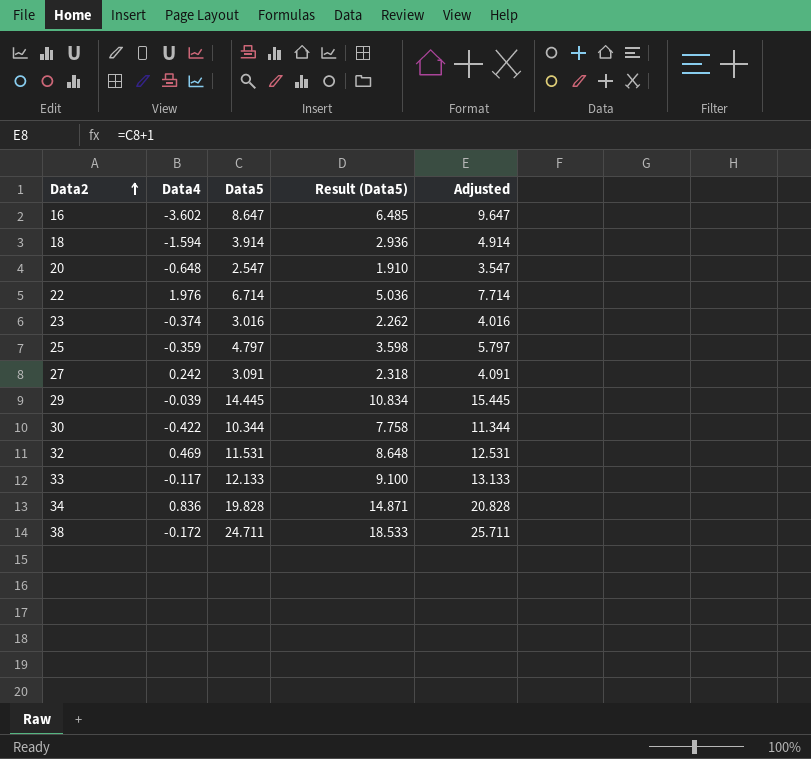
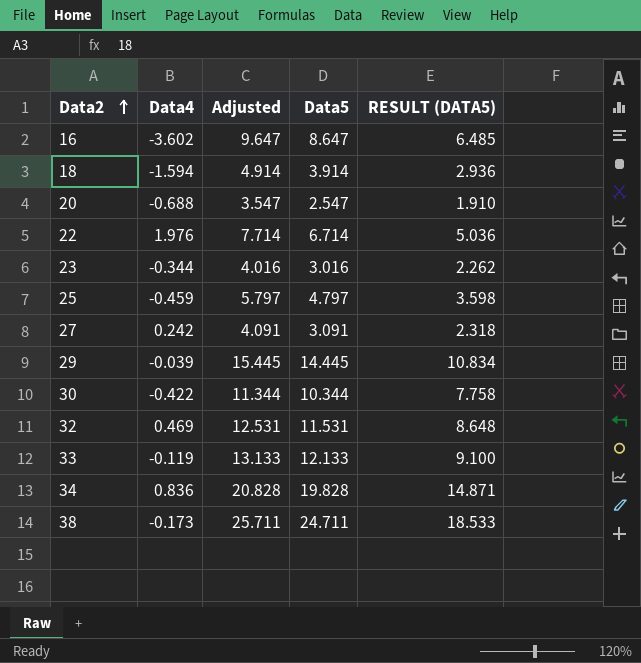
column Adjusted | position: 5 -> 3
column name: Result (Data5) -> RESULT (DATA5)
20 | Data4: -0.648 -> -0.688
23 | Data4: -0.374 -> -0.344
25 | Data4: -0.359 -> -0.459
33 | Data4: -0.117 -> -0.119
38 | Data4: -0.172 -> -0.173

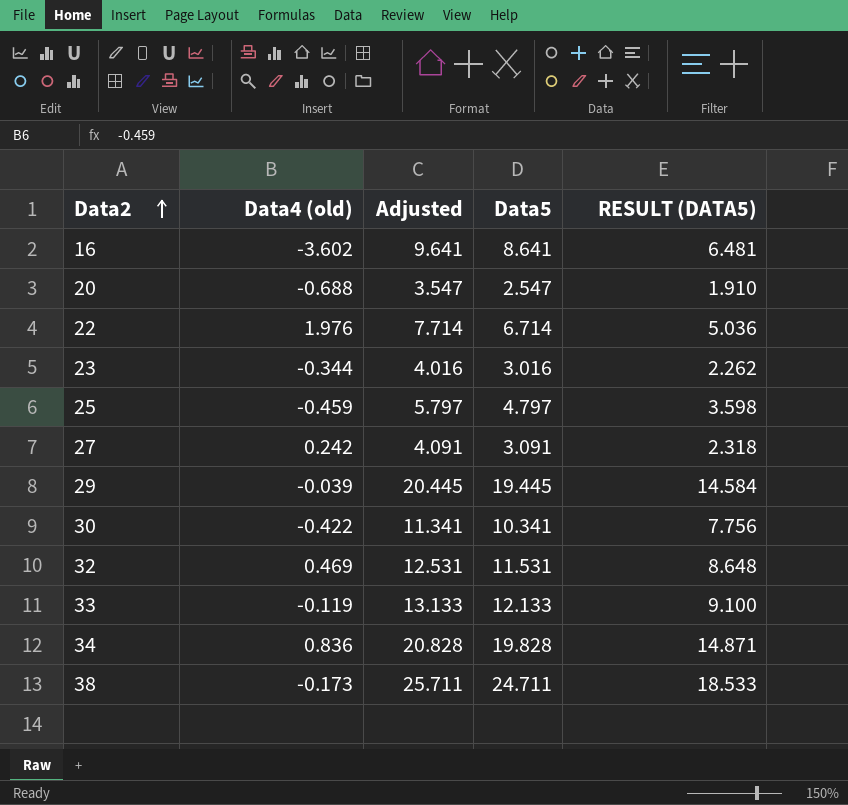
column name: Data4 -> Data4 (old)
row 18: -1.594 | 4.914 | 3.914 | 2.936 -> none
16 | Adjusted: 9.647 -> 9.641
16 | Data5: 8.647 -> 8.641
16 | RESULT (DATA5): 6.485 -> 6.481
29 | Adjusted: 15.445 -> 20.445
29 | Data5: 14.445 -> 19.445
29 | RESULT (DATA5): 10.834 -> 14.584
30 | Adjusted: 11.344 -> 11.341
30 | Data5: 10.344 -> 10.341
30 | RESULT (DATA5): 7.758 -> 7.756

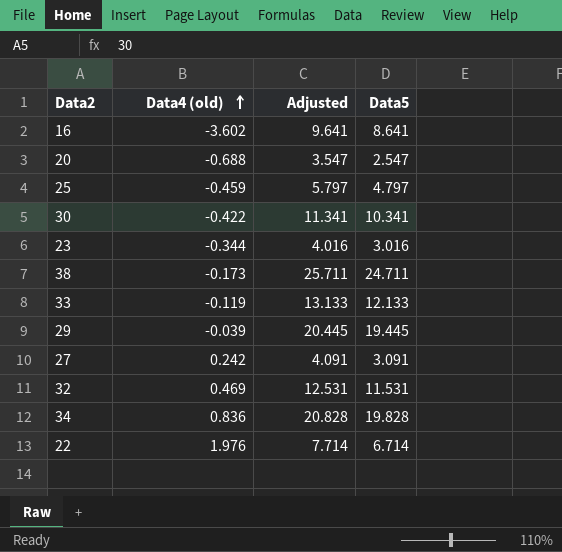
row order: Data2 ascending -> Data4 (old) ascending
column RESULT (DATA5) | formula: [Data5] * 0.75 -> none

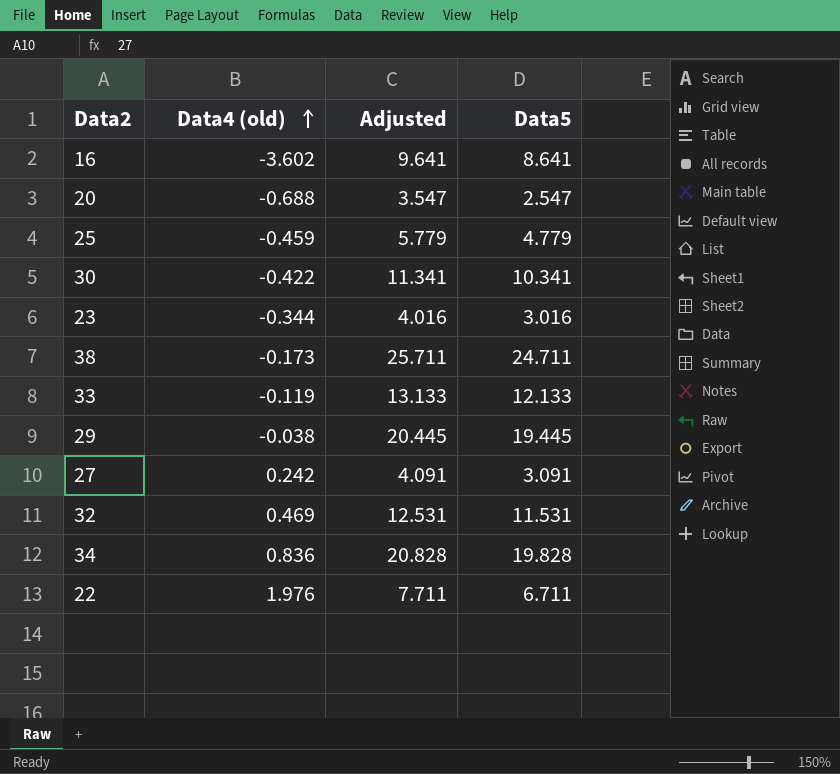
25 | Adjusted: 5.797 -> 5.779
25 | Data5: 4.797 -> 4.779
29 | Data4 (old): -0.039 -> -0.038
22 | Adjusted: 7.714 -> 7.711
22 | Data5: 6.714 -> 6.711

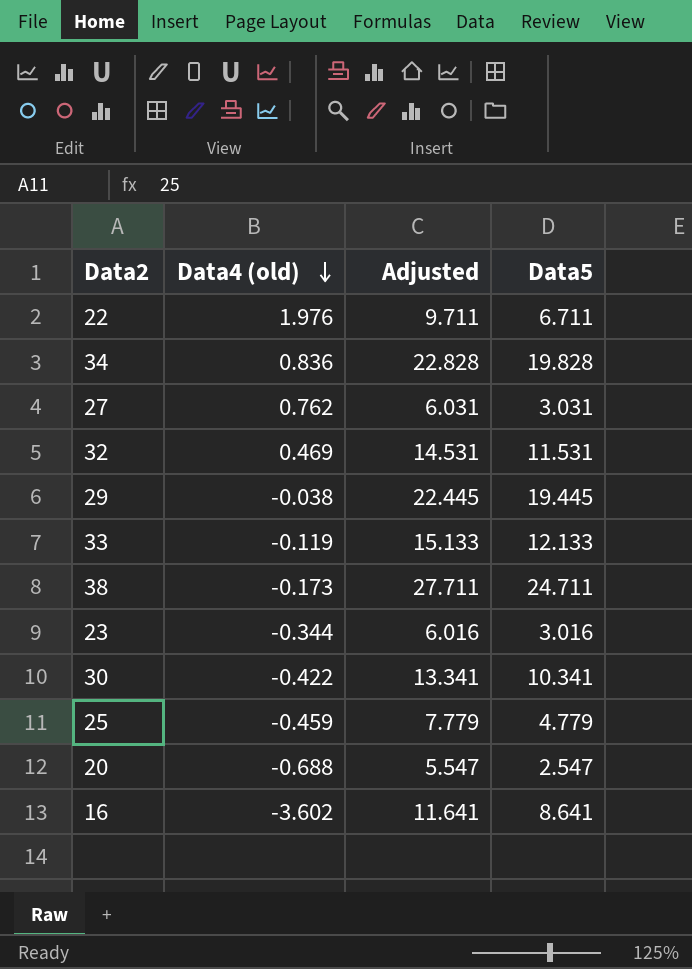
row order: Data4 (old) ascending -> Data4 (old) descending
column Adjusted | formula: [Data5] + 1 -> [Data5] + 3
27 | Data4 (old): 0.242 -> 0.762
27 | Data5: 3.091 -> 3.031

